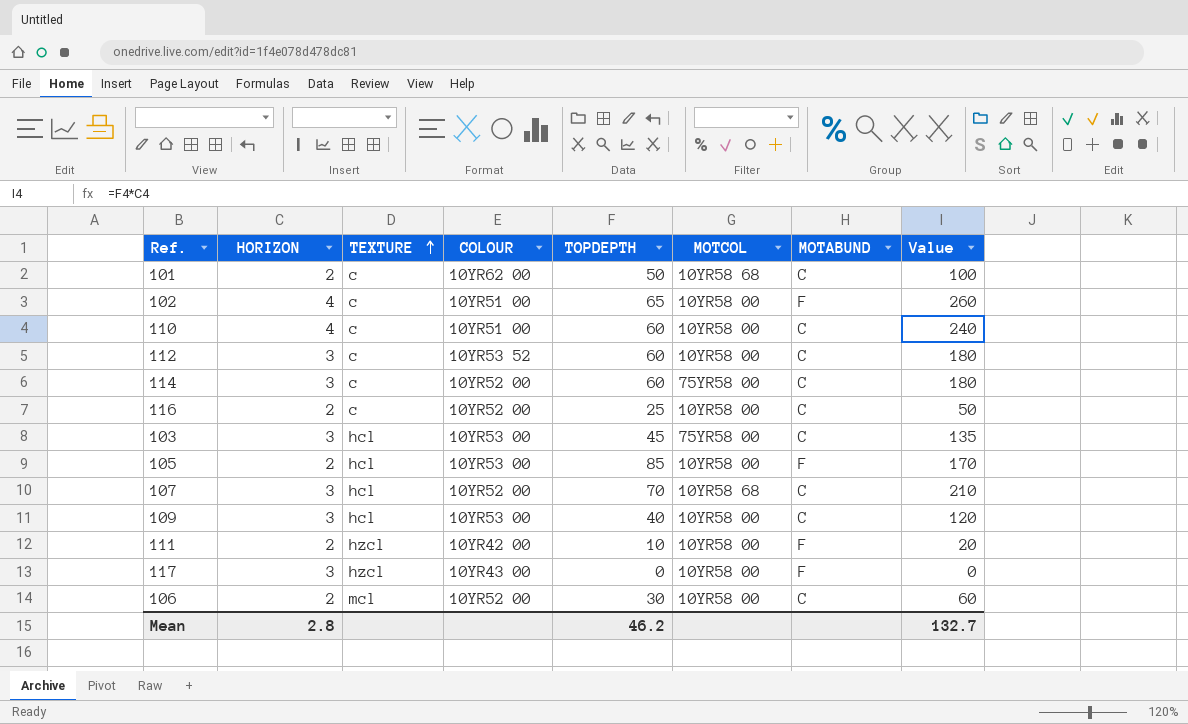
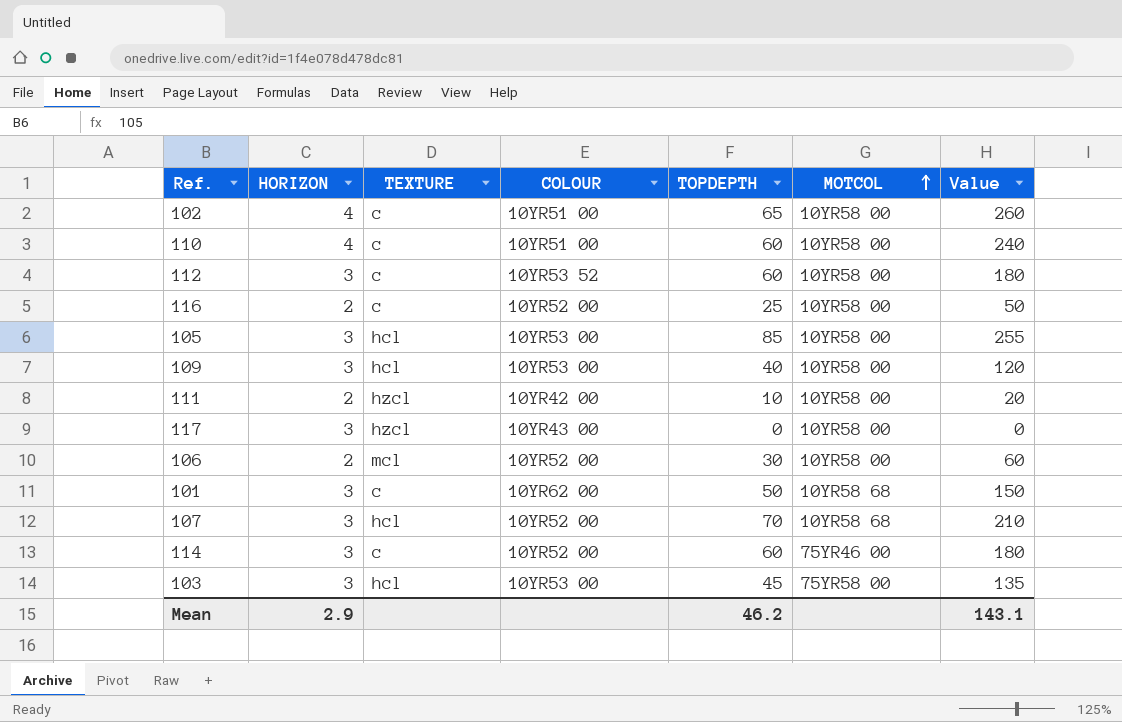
row order: TEXTURE ascending -> MOTCOL ascending
column MOTABUND | position: 7 -> none
105 | HORIZON: 2 -> 3
105 | Value: 170 -> 255
101 | HORIZON: 2 -> 3
101 | Value: 100 -> 150
114 | MOTCOL: 75YR58 00 -> 75YR46 00
Mean | HORIZON: 2.8 -> 2.9
Mean | Value: 132.7 -> 143.1

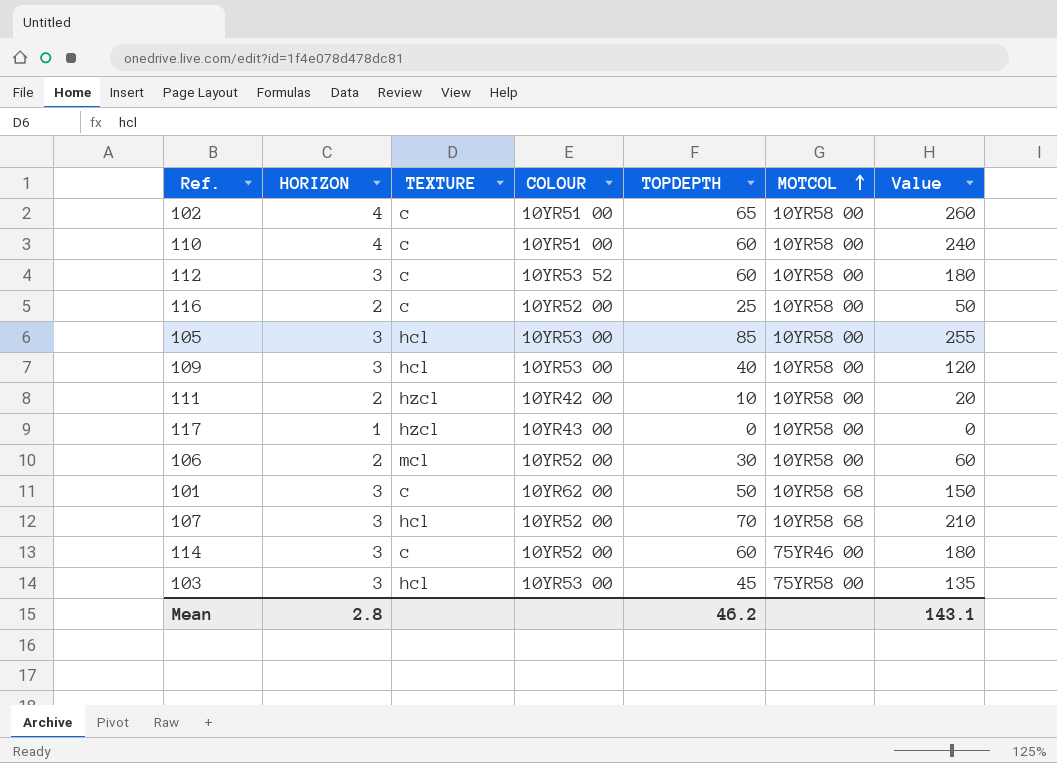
117 | HORIZON: 3 -> 1
Mean | HORIZON: 2.9 -> 2.8

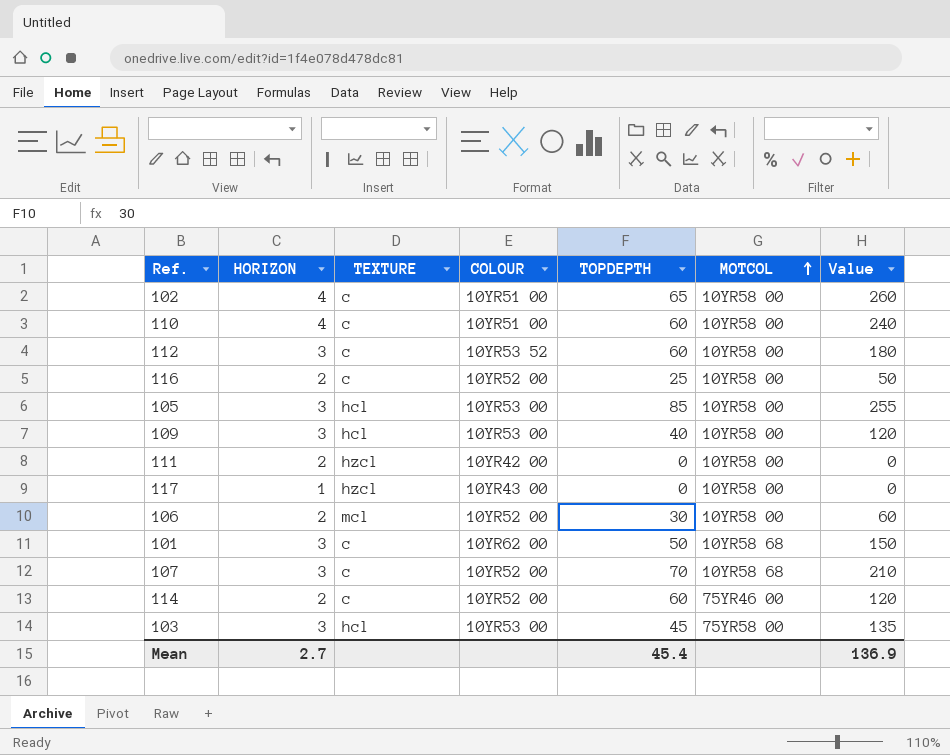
111 | TOPDEPTH: 10 -> 0
111 | Value: 20 -> 0
107 | TEXTURE: hcl -> c
114 | HORIZON: 3 -> 2
114 | Value: 180 -> 120
Mean | HORIZON: 2.8 -> 2.7
Mean | TOPDEPTH: 46.2 -> 45.4
Mean | Value: 143.1 -> 136.9

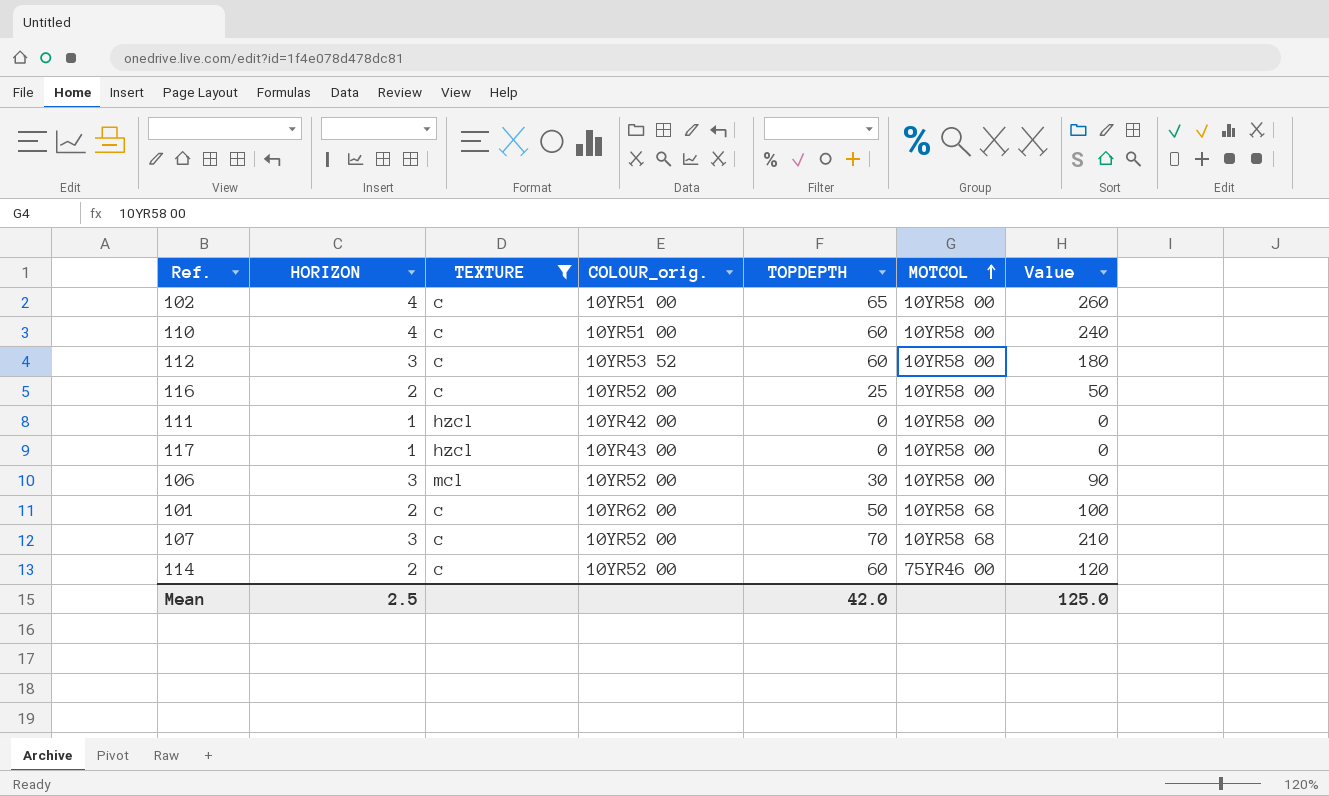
filter: none -> TEXTURE != hcl
column name: COLOUR -> COLOUR_orig.
111 | HORIZON: 2 -> 1
106 | HORIZON: 2 -> 3
106 | Value: 60 -> 90
101 | HORIZON: 3 -> 2
101 | Value: 150 -> 100
Mean | HORIZON: 2.7 -> 2.5
Mean | TOPDEPTH: 45.4 -> 42.0
Mean | Value: 136.9 -> 125.0

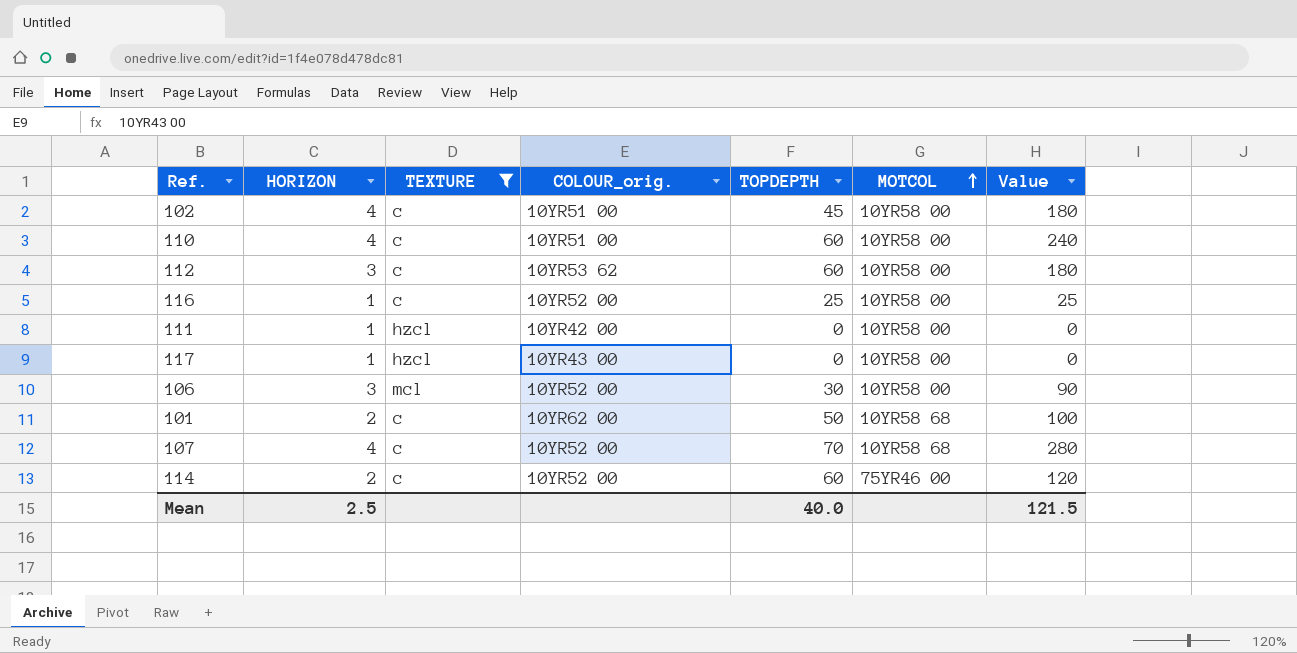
102 | TOPDEPTH: 65 -> 45
102 | Value: 260 -> 180
112 | COLOUR_orig.: 10YR53 52 -> 10YR53 62
116 | HORIZON: 2 -> 1
116 | Value: 50 -> 25
107 | HORIZON: 3 -> 4
107 | Value: 210 -> 280
Mean | TOPDEPTH: 42.0 -> 40.0
Mean | Value: 125.0 -> 121.5

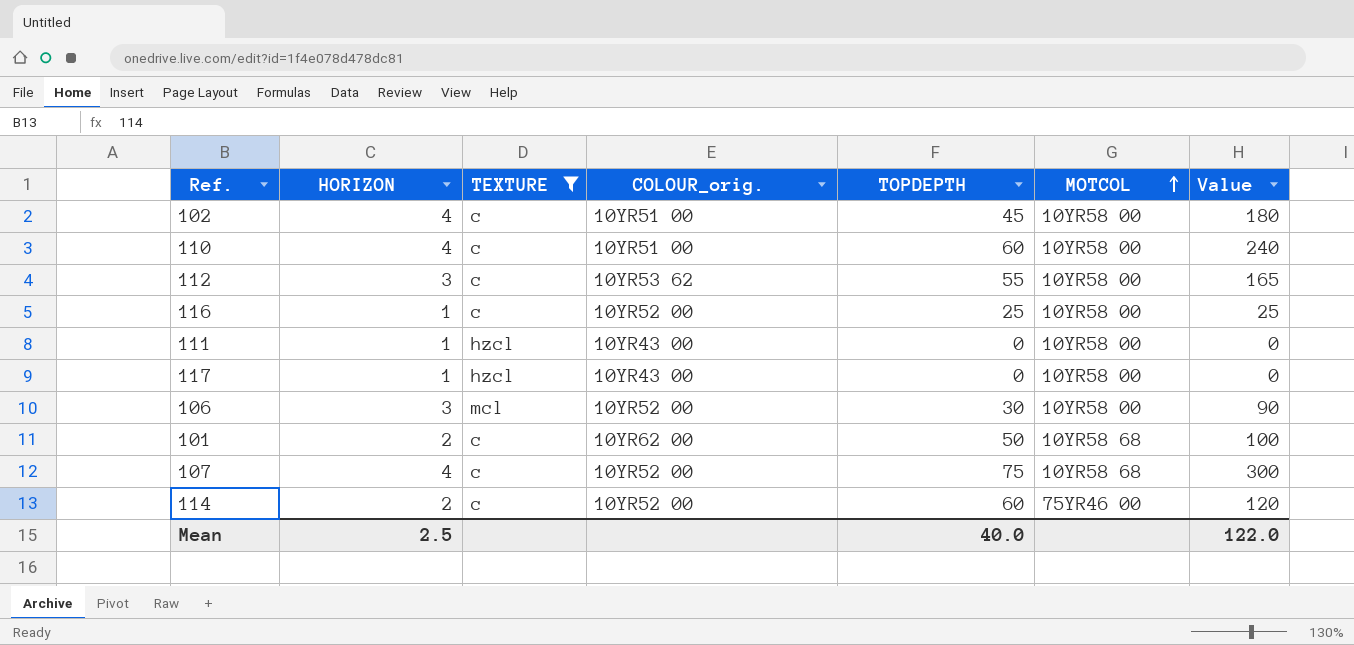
112 | TOPDEPTH: 60 -> 55
112 | Value: 180 -> 165
111 | COLOUR_orig.: 10YR42 00 -> 10YR43 00
107 | TOPDEPTH: 70 -> 75
107 | Value: 280 -> 300
Mean | Value: 121.5 -> 122.0

